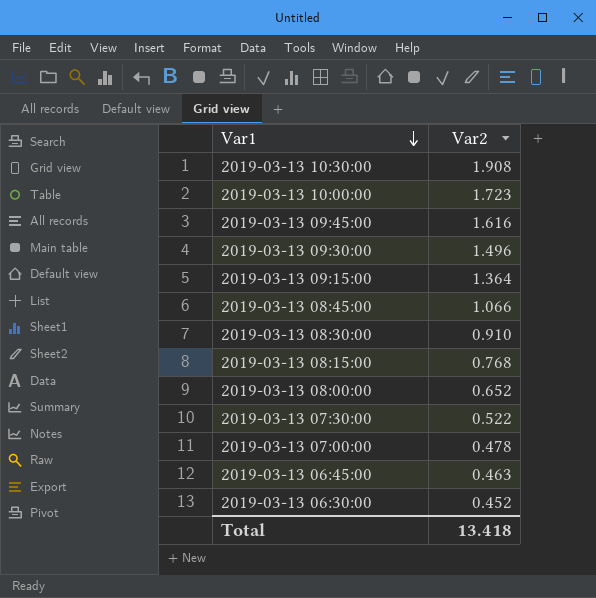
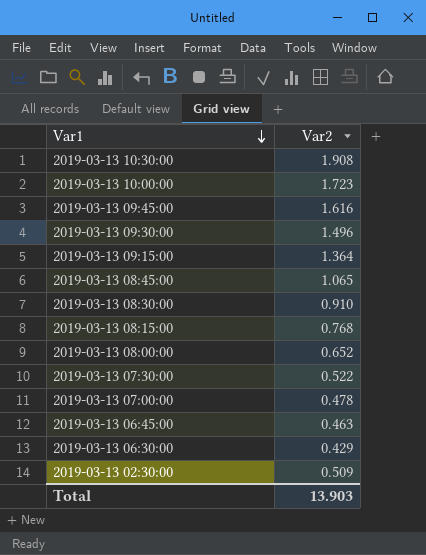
2019-03-13 08:45:00 | Var2: 1.066 -> 1.065
2019-03-13 06:30:00 | Var2: 0.452 -> 0.429
row 2019-03-13 02:30:00: none -> 0.509
Total | Var2: 13.418 -> 13.903

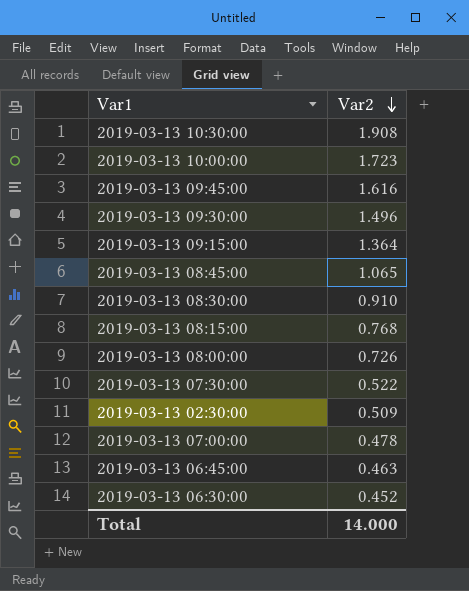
row order: Var1 descending -> Var2 descending
2019-03-13 08:00:00 | Var2: 0.652 -> 0.726
2019-03-13 06:30:00 | Var2: 0.429 -> 0.452
Total | Var2: 13.903 -> 14.000

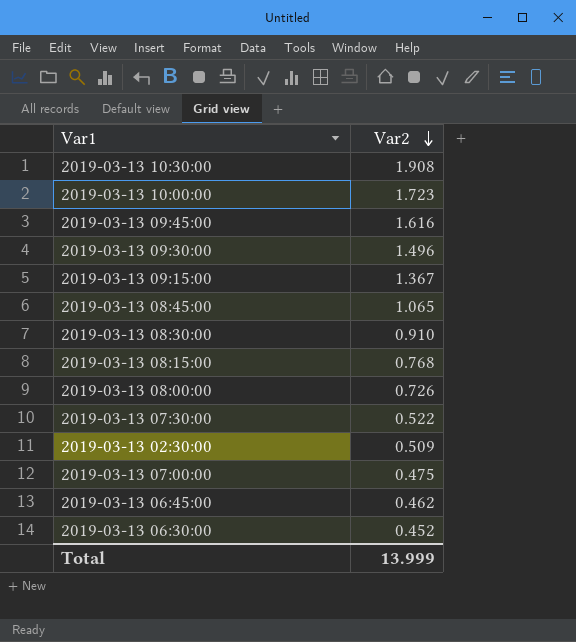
2019-03-13 09:15:00 | Var2: 1.364 -> 1.367
2019-03-13 07:00:00 | Var2: 0.478 -> 0.475
2019-03-13 06:45:00 | Var2: 0.463 -> 0.462
Total | Var2: 14.000 -> 13.999

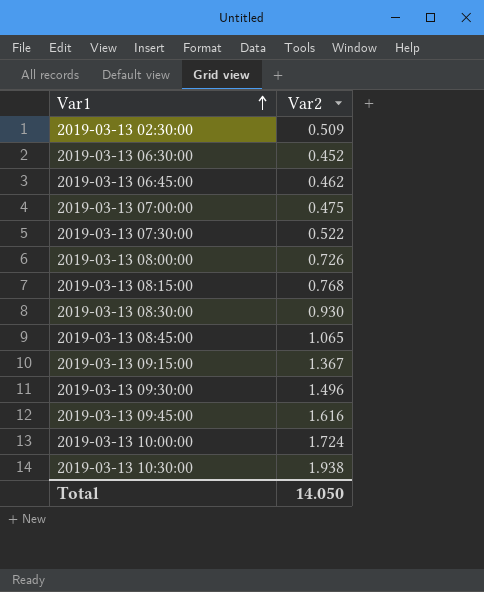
row order: Var2 descending -> Var1 ascending
2019-03-13 08:30:00 | Var2: 0.910 -> 0.930
2019-03-13 10:00:00 | Var2: 1.723 -> 1.724
2019-03-13 10:30:00 | Var2: 1.908 -> 1.938
Total | Var2: 13.999 -> 14.050

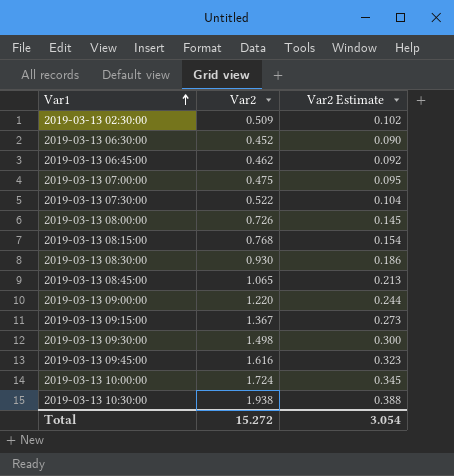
column Var2 Estimate | formula: none -> [Var2] * 0.2
row 2019-03-13 09:00:00: none -> 1.220 | 0.244
2019-03-13 09:30:00 | Var2: 1.496 -> 1.498
Total | Var2: 14.050 -> 15.272

